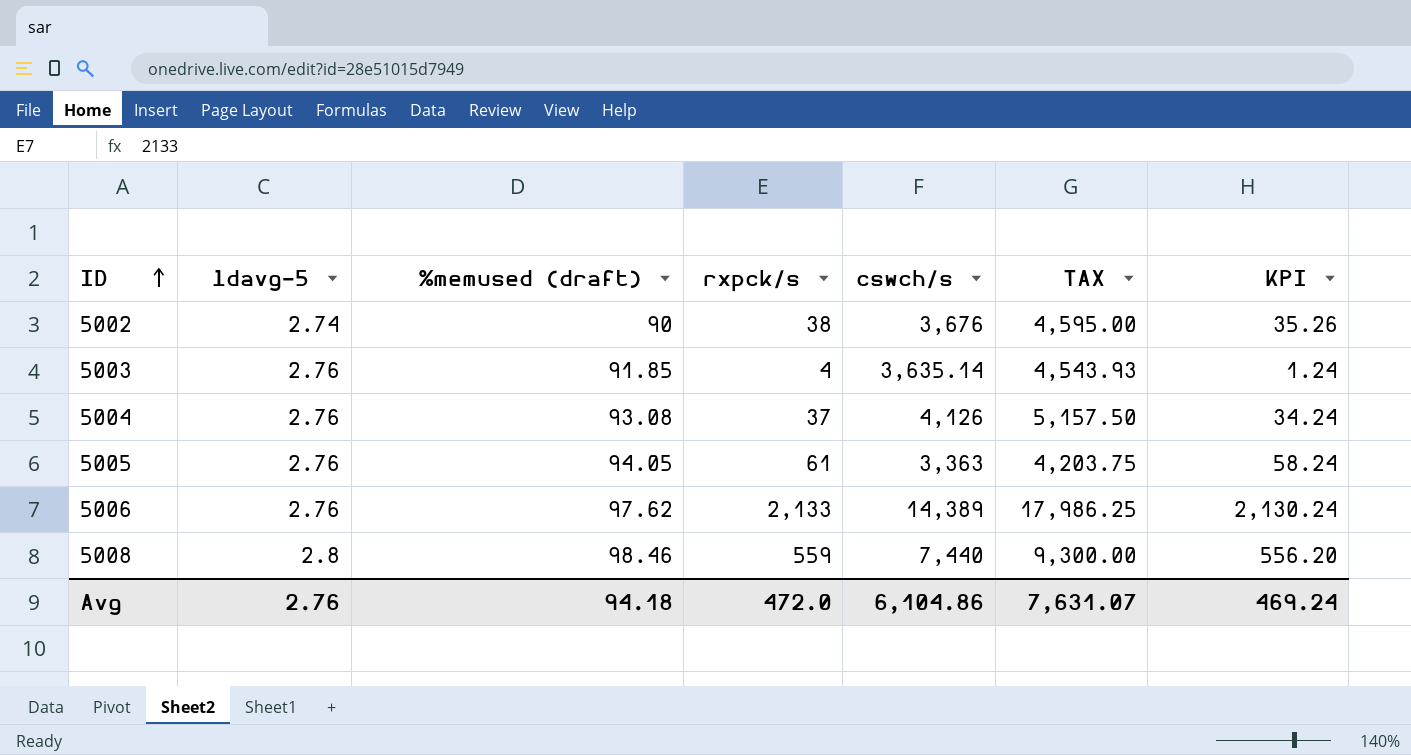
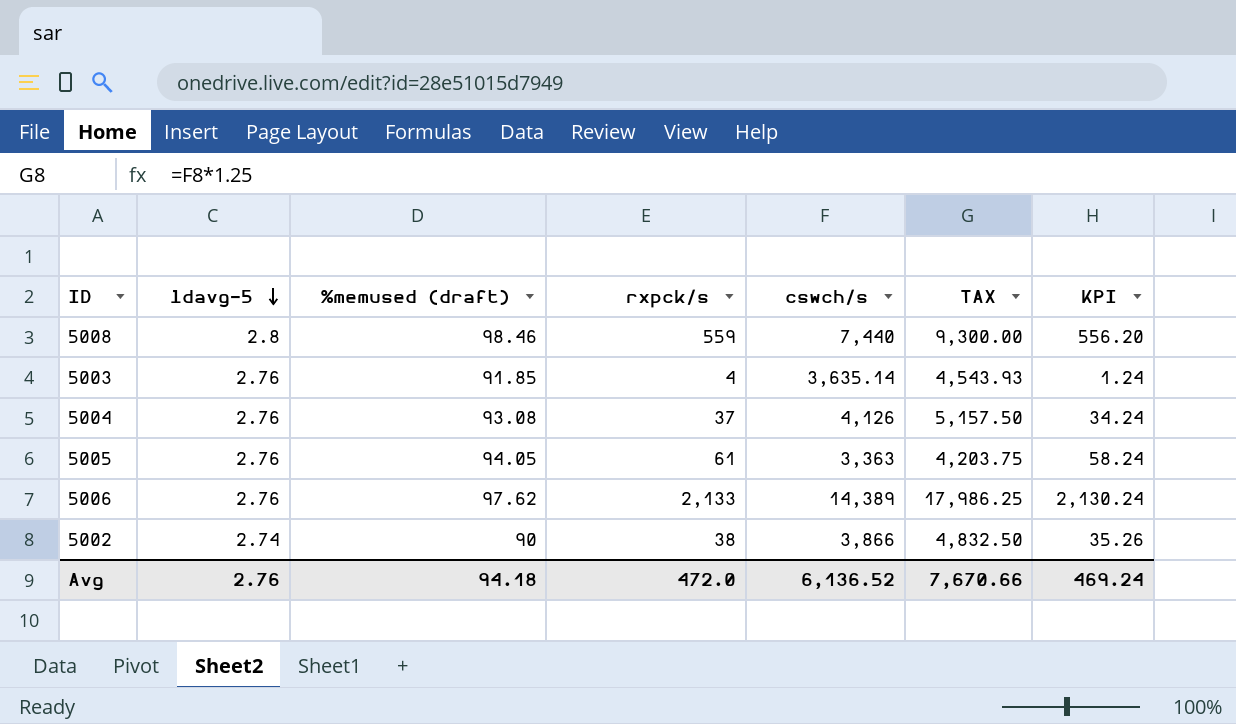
row order: ID ascending -> ldavg-5 descending
5002 | cswch/s: 3,676 -> 3,866
5002 | TAX: 4,595.00 -> 4,832.50
Avg | cswch/s: 6,104.86 -> 6,136.52
Avg | TAX: 7,631.07 -> 7,670.66

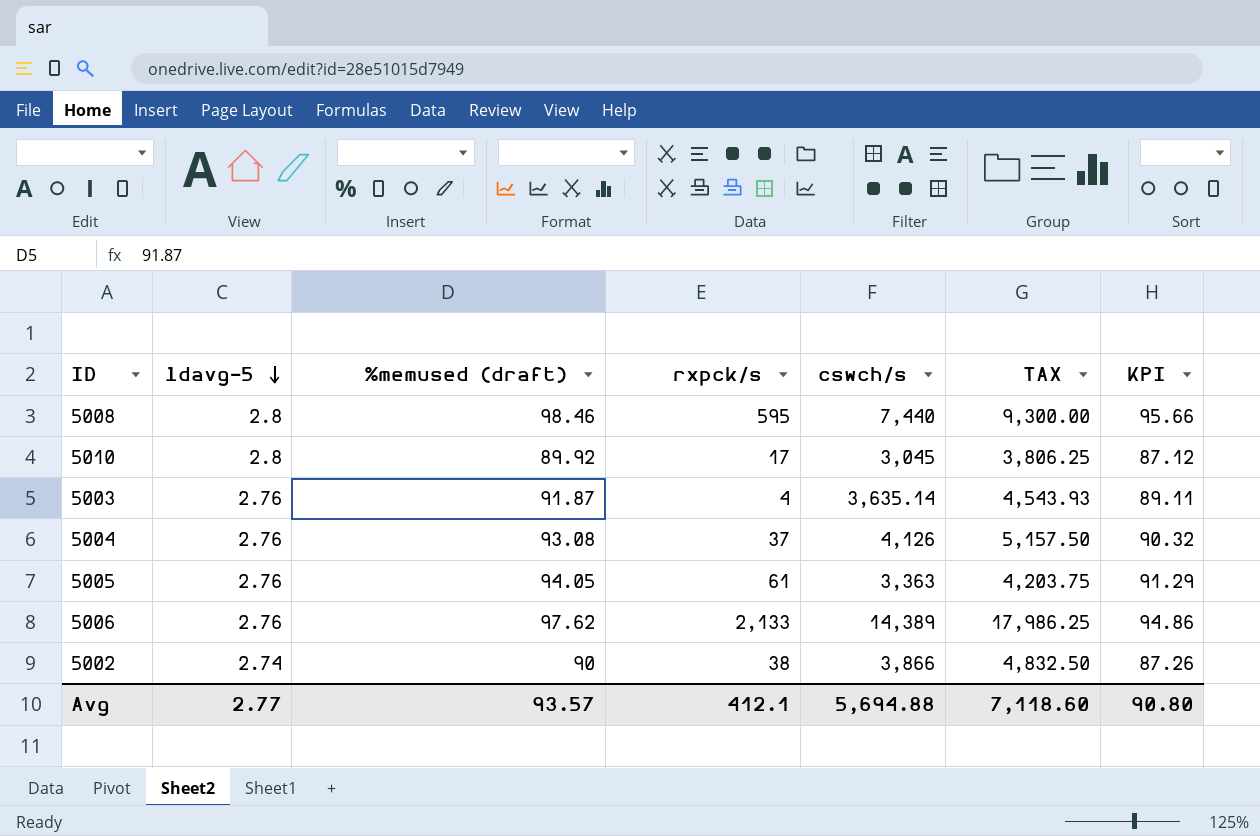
column KPI | formula: [rxpck/s] - [ldavg-5] -> [%memused (draft)] - [ldavg-5]
5008 | rxpck/s: 559 -> 595
row 5010: none -> 2.8 | 89.92 | 17 | 3,045 | 3,806.25 | 87.12
5003 | %memused (draft): 91.85 -> 91.87
Avg | ldavg-5: 2.76 -> 2.77
Avg | %memused (draft): 94.18 -> 93.57
Avg | rxpck/s: 472.0 -> 412.1
Avg | cswch/s: 6,136.52 -> 5,694.88
Avg | TAX: 7,670.66 -> 7,118.60
Avg | KPI: 469.24 -> 90.80

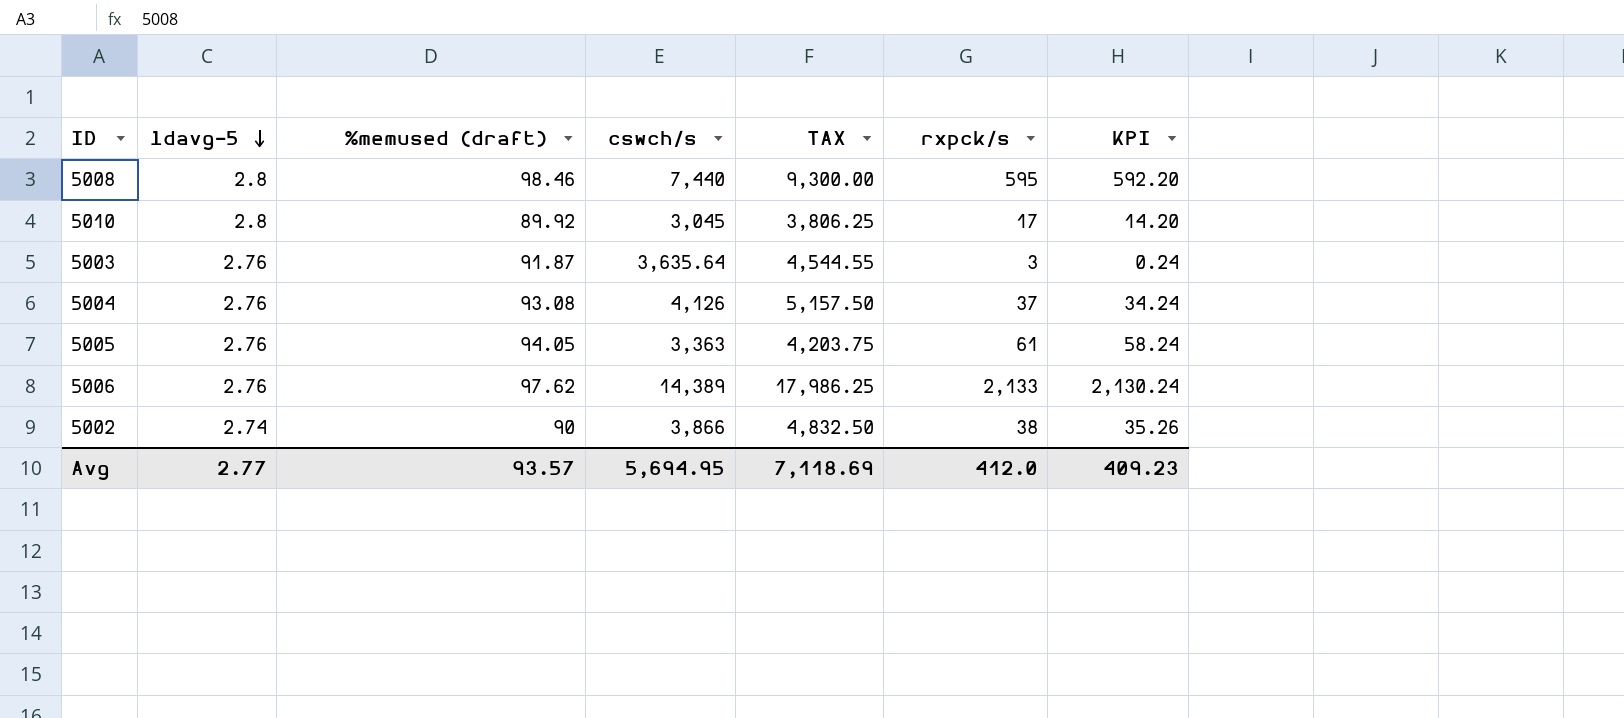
column rxpck/s | position: 4 -> 6
column KPI | formula: [%memused (draft)] - [ldavg-5] -> [rxpck/s] - [ldavg-5]
5003 | cswch/s: 3,635.14 -> 3,635.64
5003 | TAX: 4,543.93 -> 4,544.55
5003 | rxpck/s: 4 -> 3
Avg | cswch/s: 5,694.88 -> 5,694.95
Avg | TAX: 7,118.60 -> 7,118.69
Avg | rxpck/s: 412.1 -> 412.0
Avg | KPI: 90.80 -> 409.23

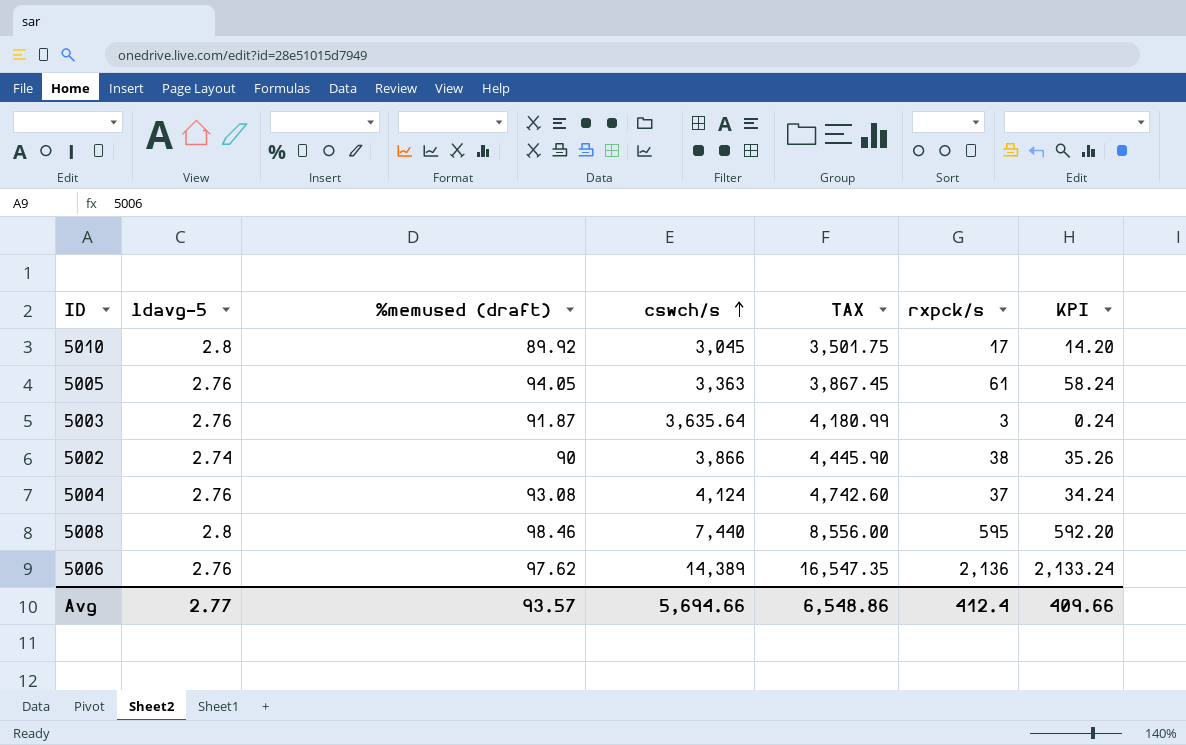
row order: ldavg-5 descending -> cswch/s ascending
column TAX | formula: [cswch/s] * 1.25 -> [cswch/s] * 1.15
5004 | cswch/s: 4,126 -> 4,124
5006 | rxpck/s: 2,133 -> 2,136
5006 | KPI: 2,130.24 -> 2,133.24
Avg | cswch/s: 5,694.95 -> 5,694.66
Avg | TAX: 7,118.69 -> 6,548.86
Avg | rxpck/s: 412.0 -> 412.4
Avg | KPI: 409.23 -> 409.66

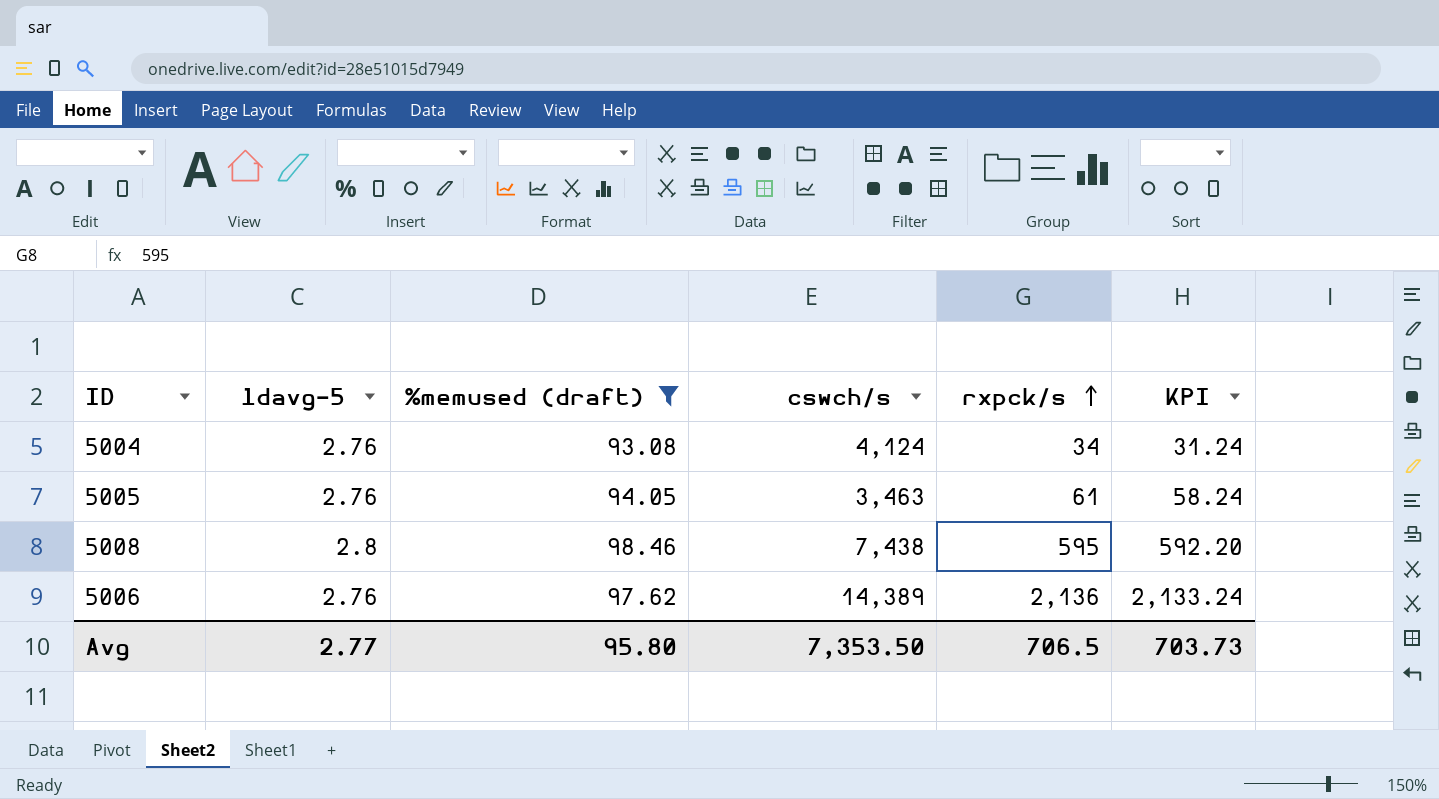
filter: none -> %memused (draft) >= 93.08
row order: cswch/s ascending -> rxpck/s ascending
column TAX | formula: [cswch/s] * 1.15 -> none
5004 | rxpck/s: 37 -> 34
5004 | KPI: 34.24 -> 31.24
5005 | cswch/s: 3,363 -> 3,463
5008 | cswch/s: 7,440 -> 7,438
Avg | %memused (draft): 93.57 -> 95.80
Avg | cswch/s: 5,694.66 -> 7,353.50
Avg | rxpck/s: 412.4 -> 706.5
Avg | KPI: 409.66 -> 703.73

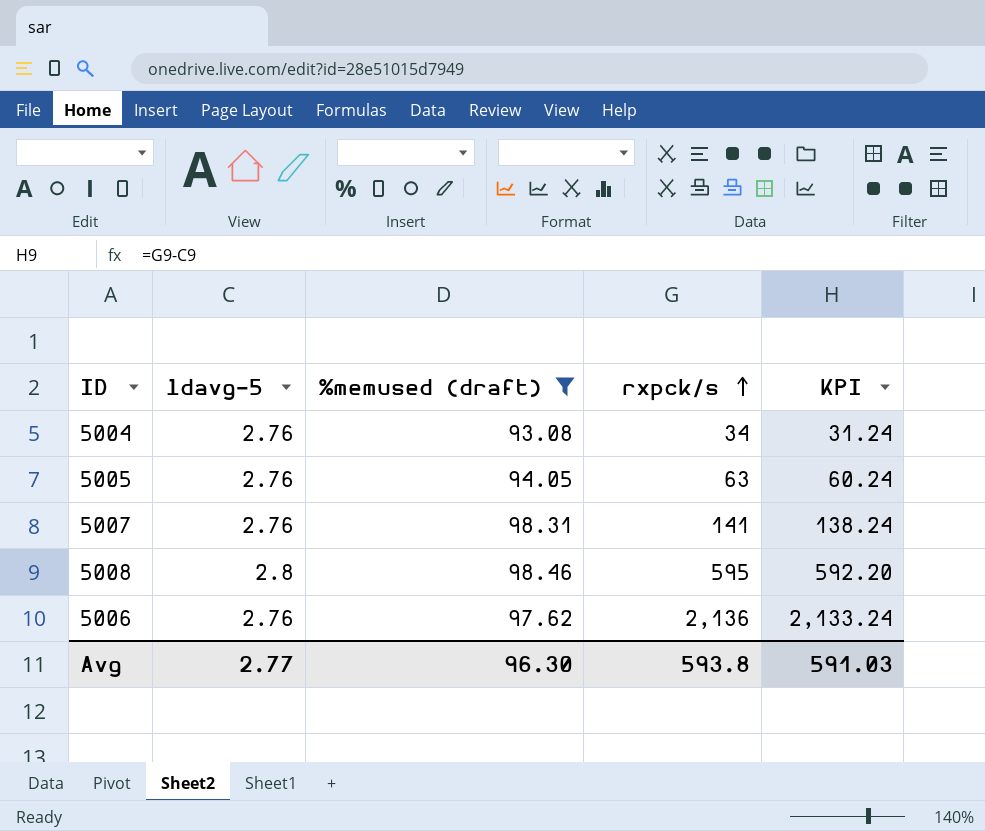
column cswch/s | position: 4 -> none
5005 | rxpck/s: 61 -> 63
5005 | KPI: 58.24 -> 60.24
row 5007: none -> 2.76 | 98.31 | 141 | 138.24
Avg | %memused (draft): 95.80 -> 96.30
Avg | rxpck/s: 706.5 -> 593.8
Avg | KPI: 703.73 -> 591.03

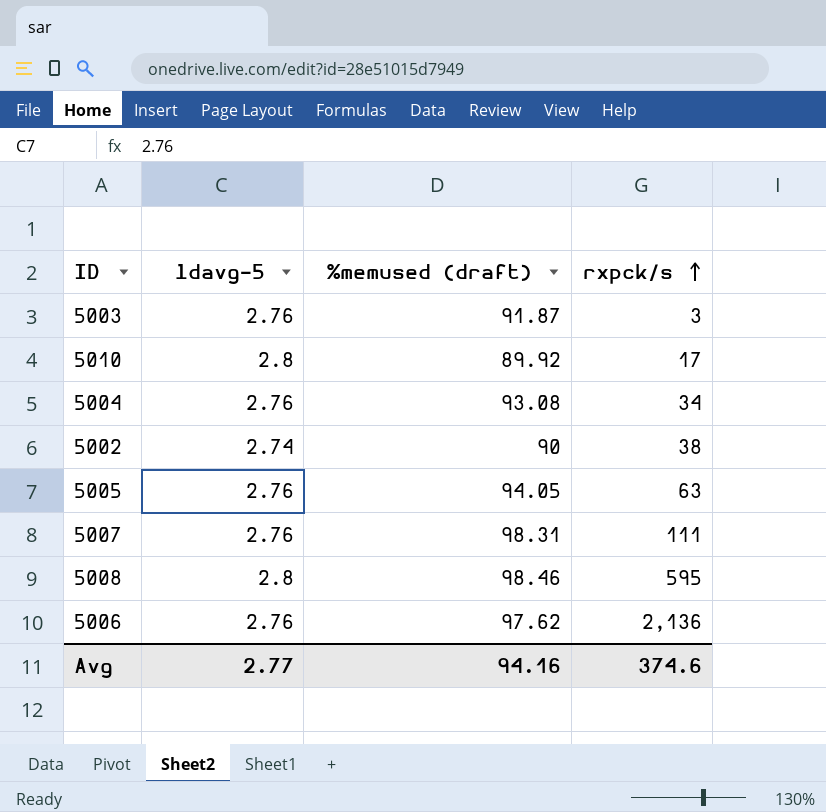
filter: %memused (draft) >= 93.08 -> none
column KPI | formula: [rxpck/s] - [ldavg-5] -> none
5007 | rxpck/s: 141 -> 111
Avg | %memused (draft): 96.30 -> 94.16
Avg | rxpck/s: 593.8 -> 374.6

